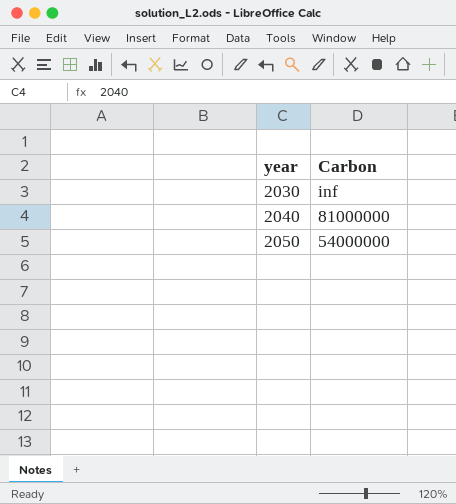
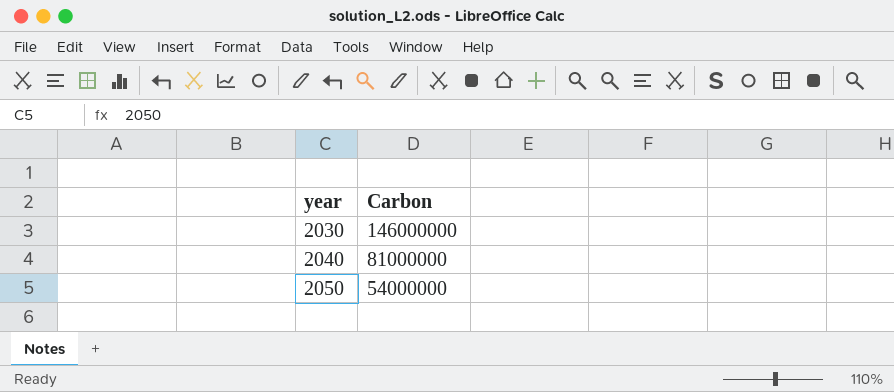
2030 | Carbon: inf -> 146000000

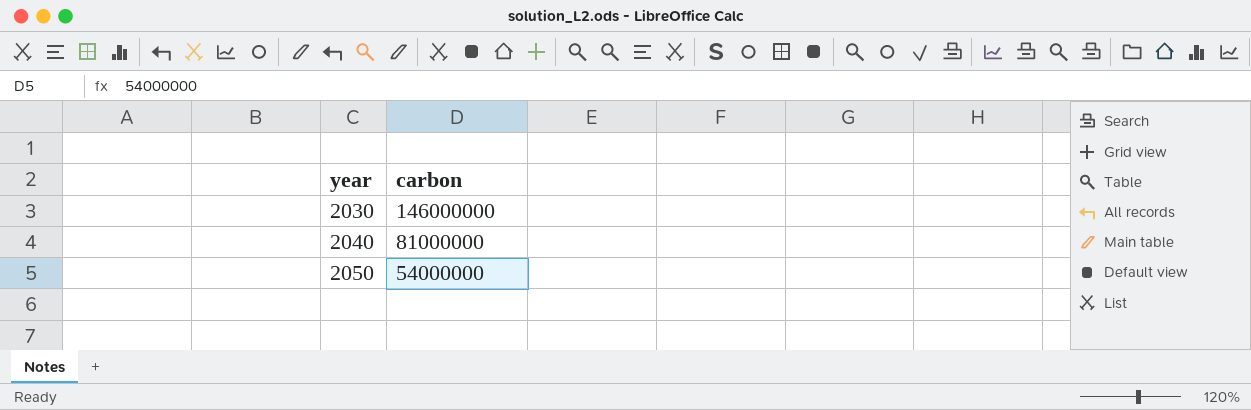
column name: Carbon -> carbon

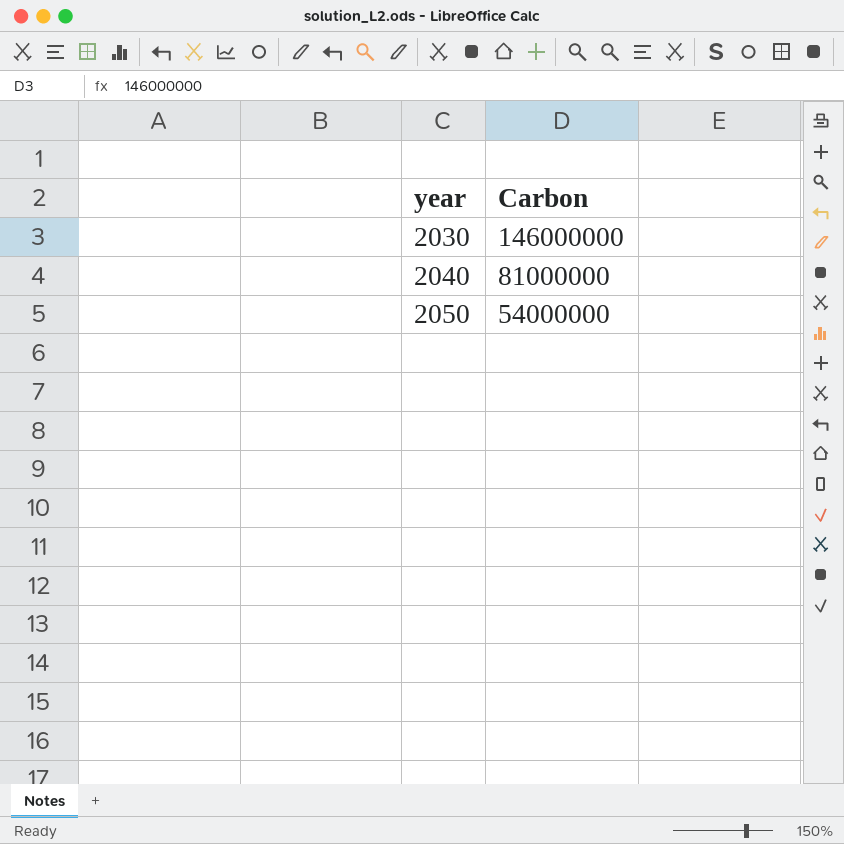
column name: carbon -> Carbon

